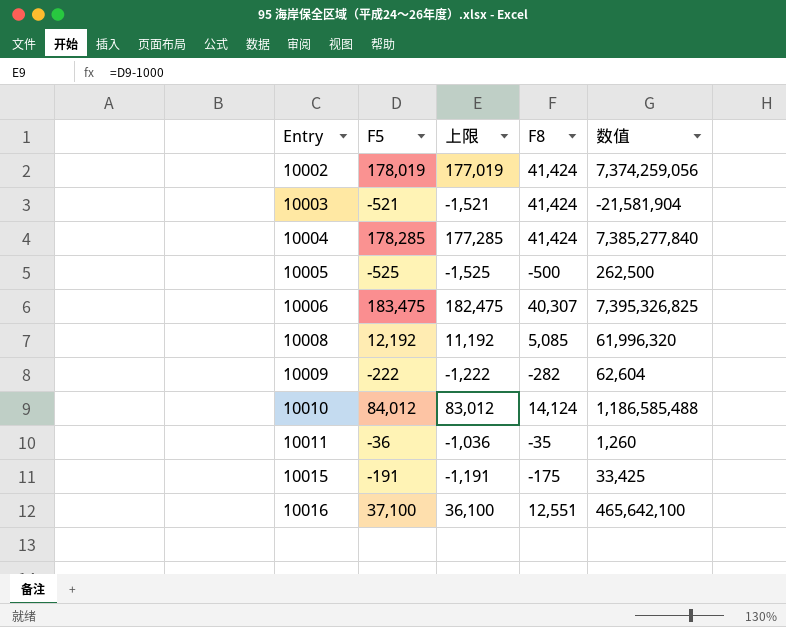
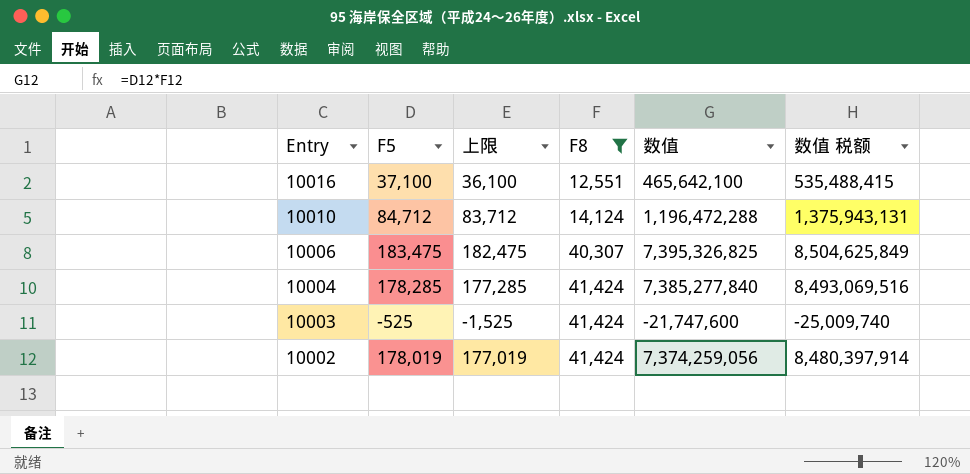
filter: none -> F8 >= 12,551
row order: Entry ascending -> Entry descending
column 数值 税额 | formula: none -> [数值] * 1.15
10010 | F5: 84,012 -> 84,712
10010 | 上限: 83,012 -> 83,712
10010 | 数值: 1,186,585,488 -> 1,196,472,288
10003 | F5: -521 -> -525
10003 | 上限: -1,521 -> -1,525
10003 | 数值: -21,581,904 -> -21,747,600

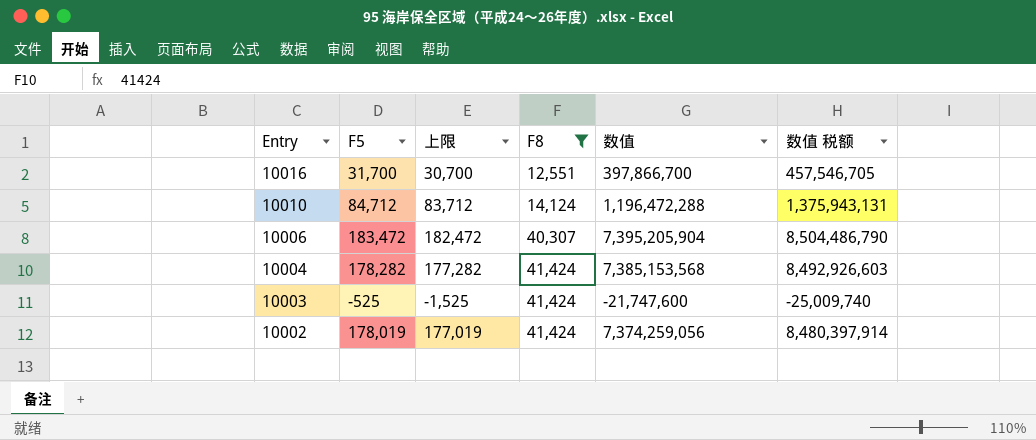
10016 | F5: 37,100 -> 31,700
10016 | 上限: 36,100 -> 30,700
10016 | 数值: 465,642,100 -> 397,866,700
10016 | 数值 税额: 535,488,415 -> 457,546,705
10006 | F5: 183,475 -> 183,472
10006 | 上限: 182,475 -> 182,472
10006 | 数值: 7,395,326,825 -> 7,395,205,904
10006 | 数值 税额: 8,504,625,849 -> 8,504,486,790
10004 | F5: 178,285 -> 178,282
10004 | 上限: 177,285 -> 177,282
10004 | 数值: 7,385,277,840 -> 7,385,153,568
10004 | 数值 税额: 8,493,069,516 -> 8,492,926,603

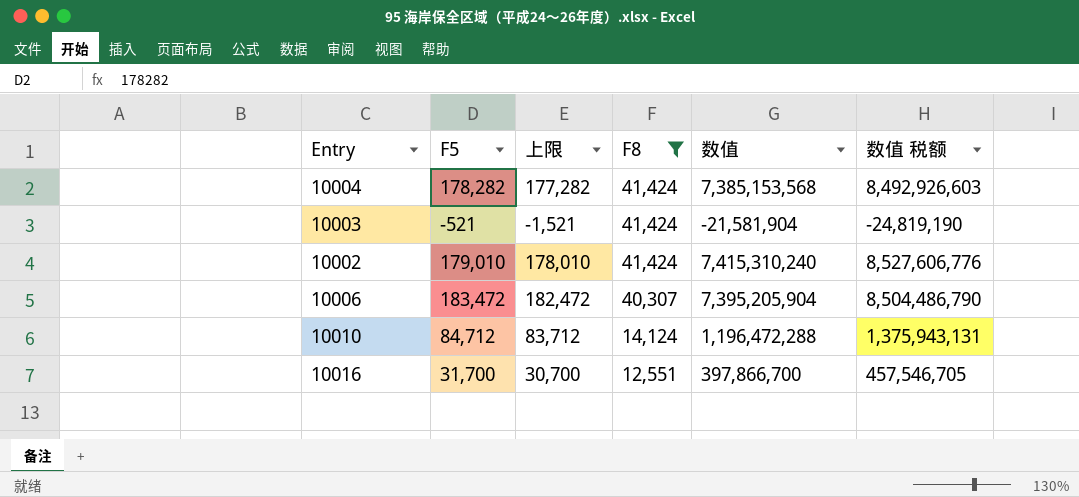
row order: Entry descending -> F8 descending
10003 | F5: -525 -> -521
10003 | 上限: -1,525 -> -1,521
10003 | 数值: -21,747,600 -> -21,581,904
10003 | 数值 税额: -25,009,740 -> -24,819,190
10002 | F5: 178,019 -> 179,010
10002 | 上限: 177,019 -> 178,010
10002 | 数值: 7,374,259,056 -> 7,415,310,240
10002 | 数值 税额: 8,480,397,914 -> 8,527,606,776

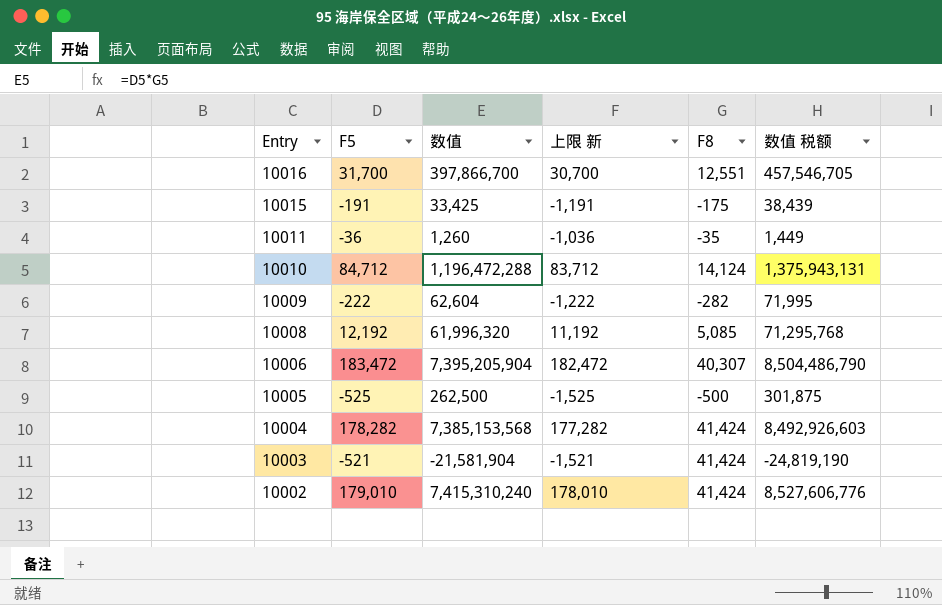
filter: F8 >= 12,551 -> none
row order: F8 descending -> Entry descending
column 数值 | position: 5 -> 3
column name: 上限 -> 上限 新

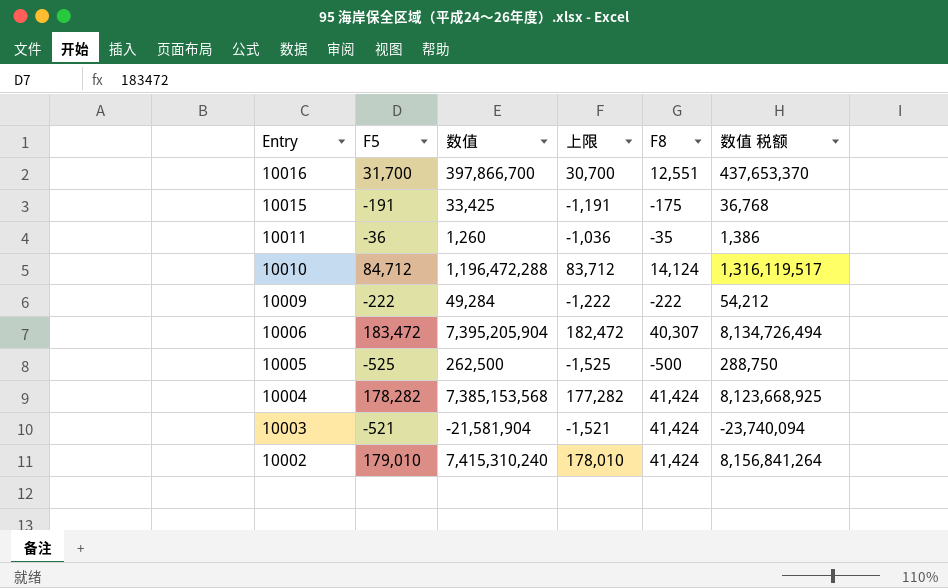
column name: 上限 新 -> 上限
column 数值 税额 | formula: [数值] * 1.15 -> [数值] * 1.1
row 10008: 12,192 | 61,996,320 | 11,192 | 5,085 | 71,295,768 -> none
10009 | 数值: 62,604 -> 49,284
10009 | F8: -282 -> -222

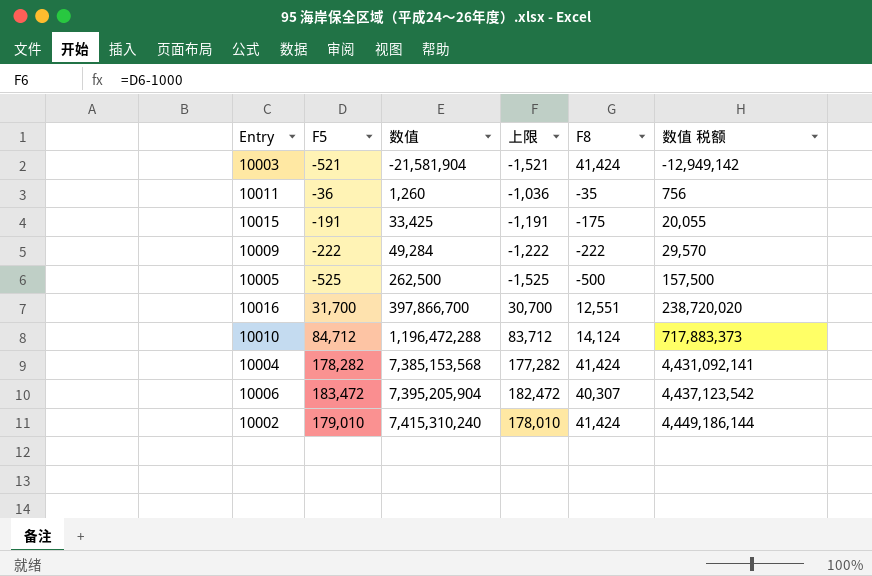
row order: Entry descending -> 数值 ascending
column 数值 税额 | formula: [数值] * 1.1 -> [数值] * 0.6

